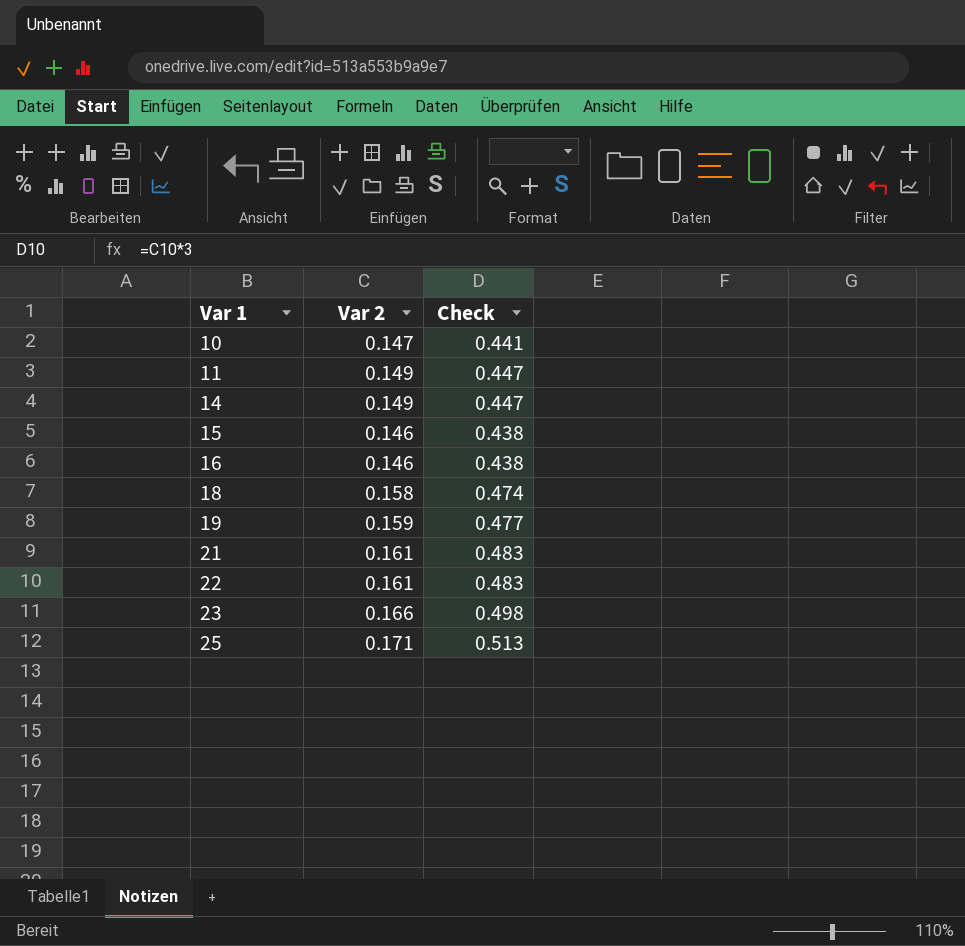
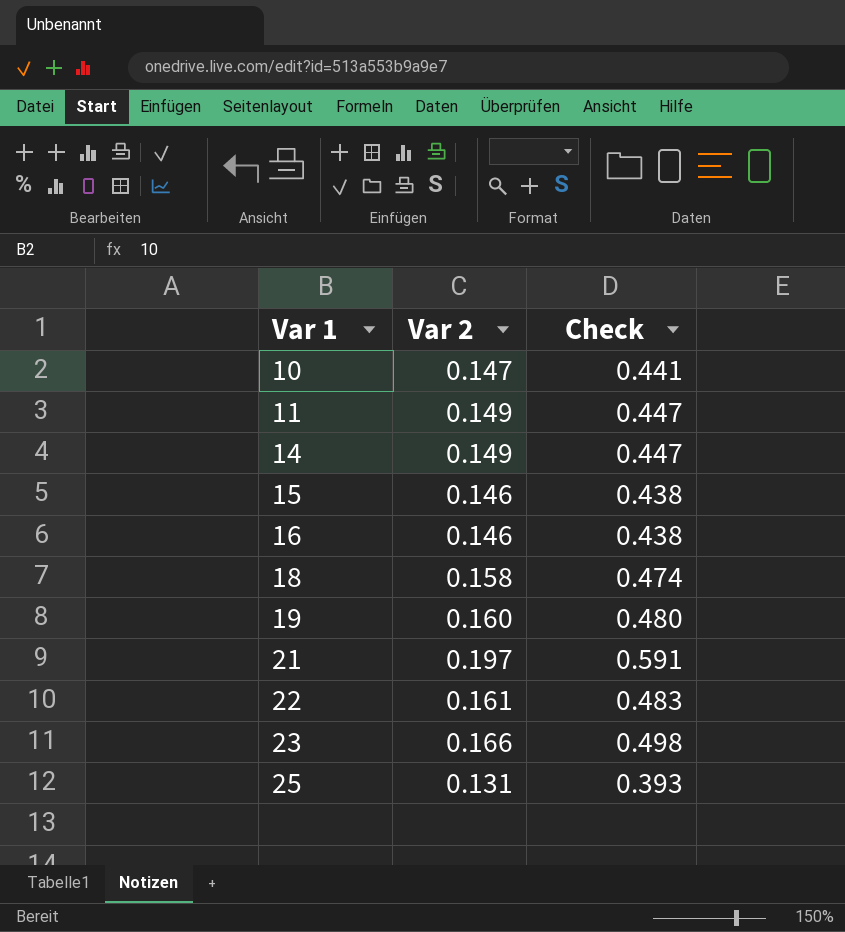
19 | Var 2: 0.159 -> 0.160
19 | Check: 0.477 -> 0.480
21 | Var 2: 0.161 -> 0.197
21 | Check: 0.483 -> 0.591
25 | Var 2: 0.171 -> 0.131
25 | Check: 0.513 -> 0.393

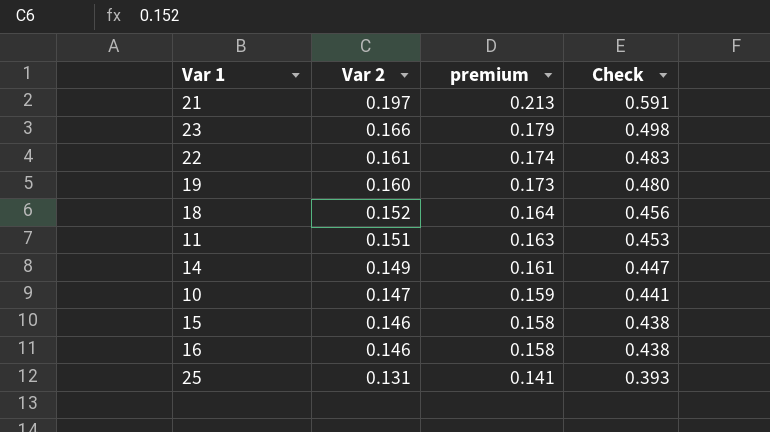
row order: Var 1 ascending -> Var 2 descending
column premium | formula: none -> [Var 2] * 1.08
18 | Var 2: 0.158 -> 0.152
18 | Check: 0.474 -> 0.456
11 | Var 2: 0.149 -> 0.151
11 | Check: 0.447 -> 0.453

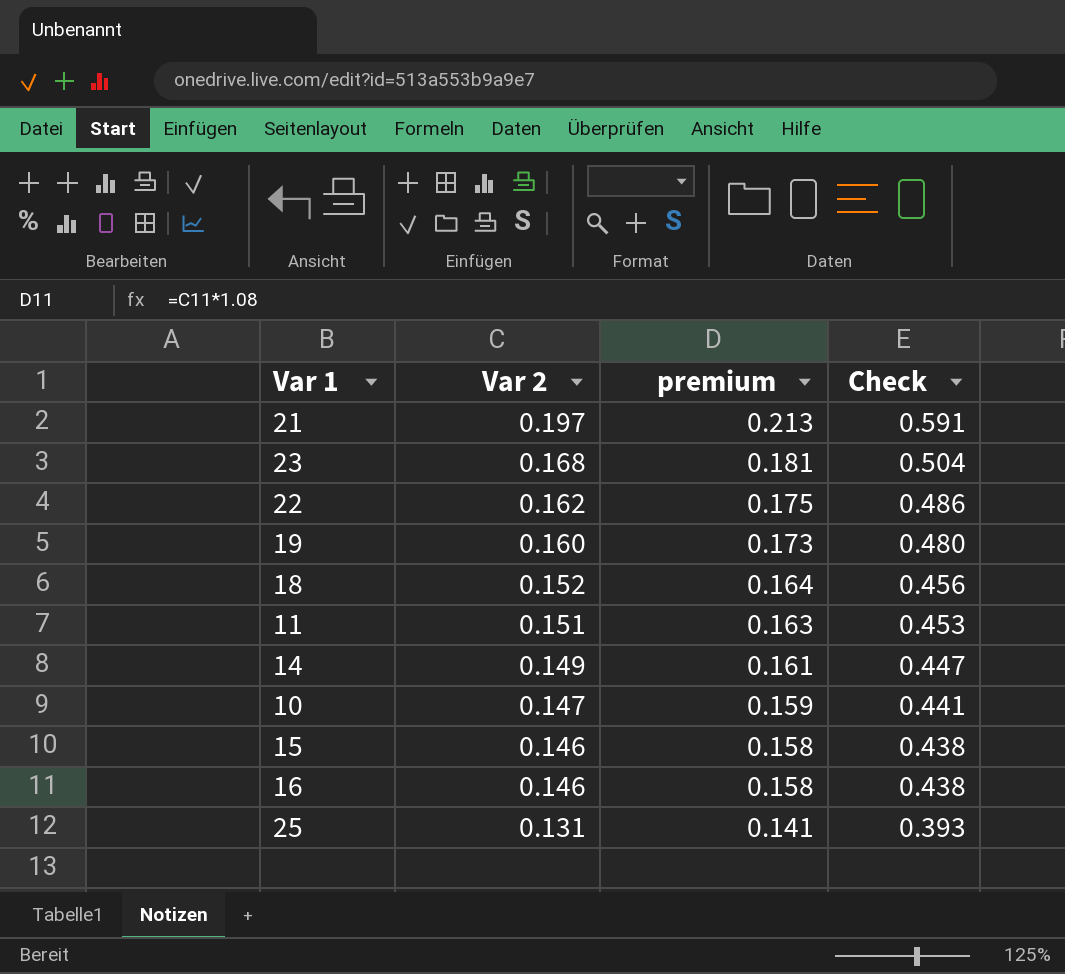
23 | Var 2: 0.166 -> 0.168
23 | premium: 0.179 -> 0.181
23 | Check: 0.498 -> 0.504
22 | Var 2: 0.161 -> 0.162
22 | premium: 0.174 -> 0.175
22 | Check: 0.483 -> 0.486

